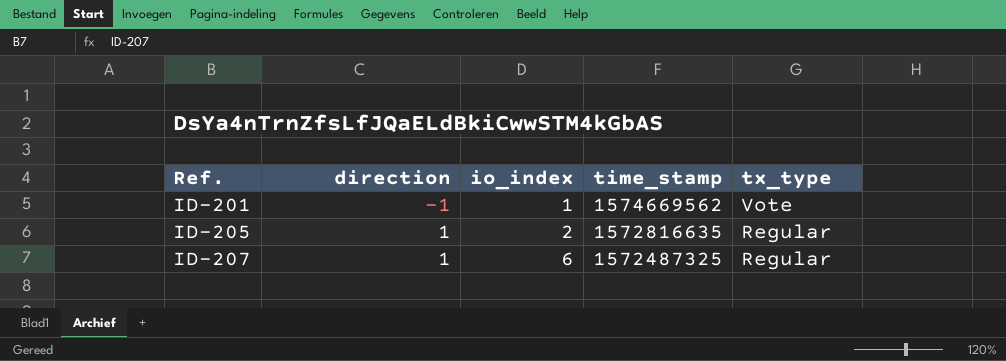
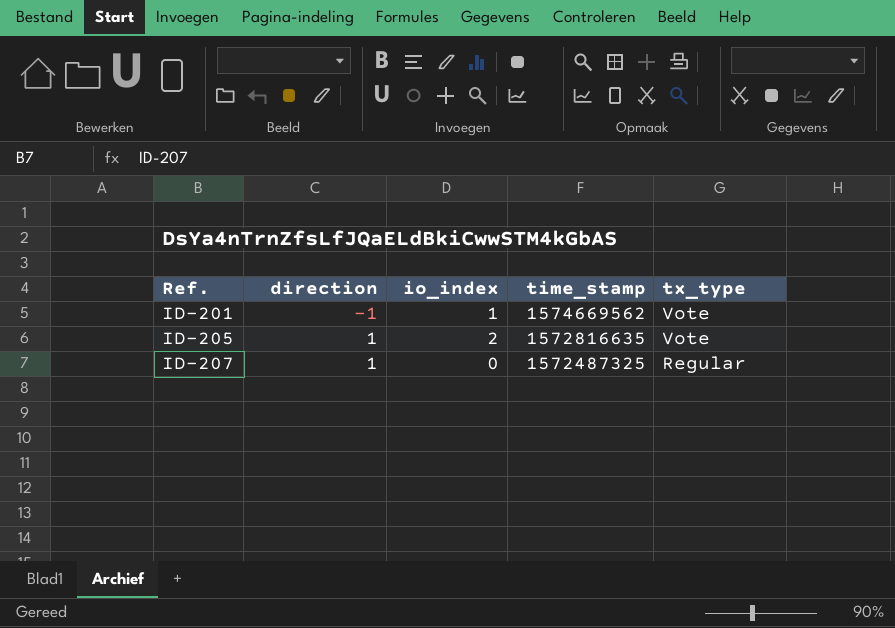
ID-205 | tx_type: Regular -> Vote
ID-207 | io_index: 6 -> 0

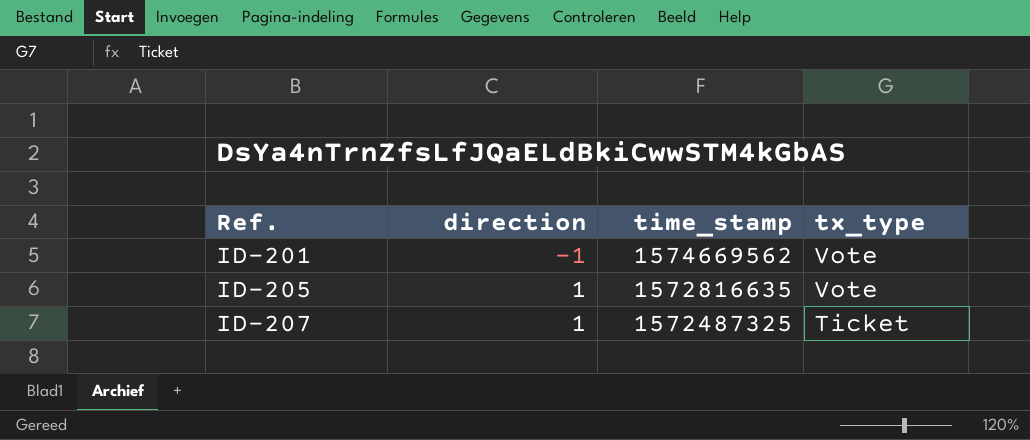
column io_index | position: 3 -> none
ID-207 | tx_type: Regular -> Ticket

